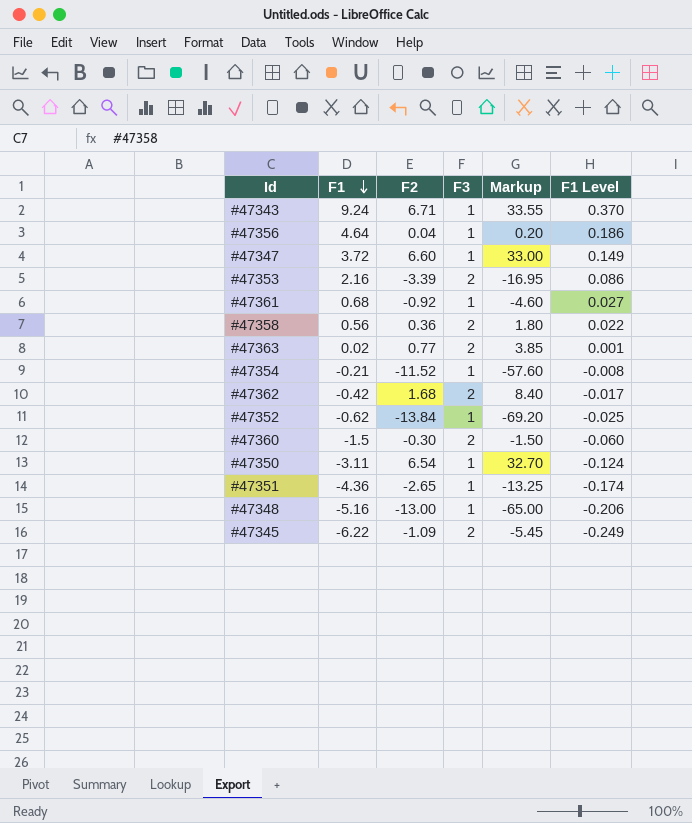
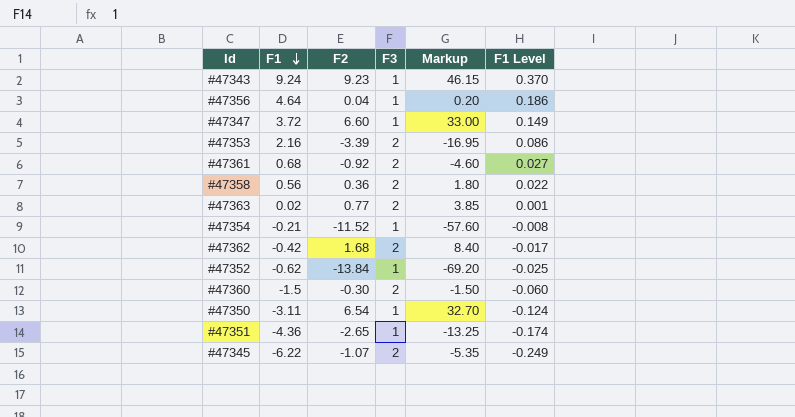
row #47348: -5.16 | -13.00 | 1 | -65.00 | -0.206 -> none
#47343 | F2: 6.71 -> 9.23
#47343 | Markup: 33.55 -> 46.15
#47361 | F3: 1 -> 2
#47345 | F2: -1.09 -> -1.07
#47345 | Markup: -5.45 -> -5.35

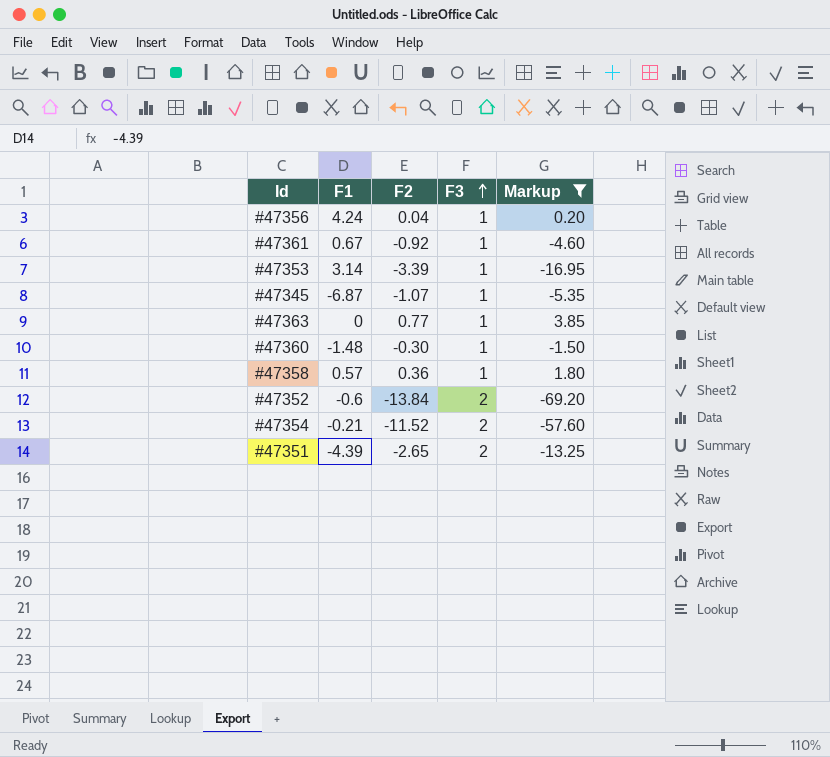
filter: none -> Markup <= 3.85
row order: F1 descending -> F3 ascending
column F1 Level | formula: [F1] * 0.04 -> none
#47356 | F1: 4.64 -> 4.24
#47361 | F1: 0.68 -> 0.67
#47361 | F3: 2 -> 1
#47353 | F1: 2.16 -> 3.14
#47353 | F3: 2 -> 1
#47345 | F1: -6.22 -> -6.87
#47345 | F3: 2 -> 1
#47363 | F1: 0.02 -> 0
#47363 | F3: 2 -> 1
#47360 | F1: -1.5 -> -1.48
#47360 | F3: 2 -> 1
#47358 | F1: 0.56 -> 0.57
#47358 | F3: 2 -> 1
#47352 | F1: -0.62 -> -0.6
#47352 | F3: 1 -> 2
#47354 | F3: 1 -> 2
#47351 | F1: -4.36 -> -4.39
#47351 | F3: 1 -> 2

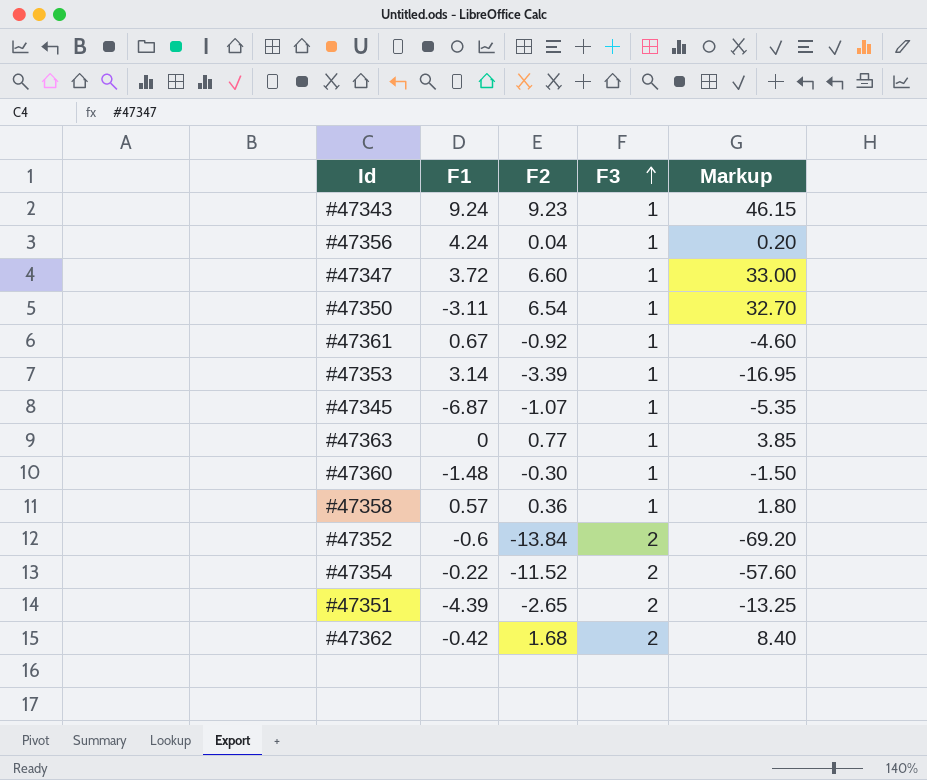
filter: Markup <= 3.85 -> none
#47354 | F1: -0.21 -> -0.22

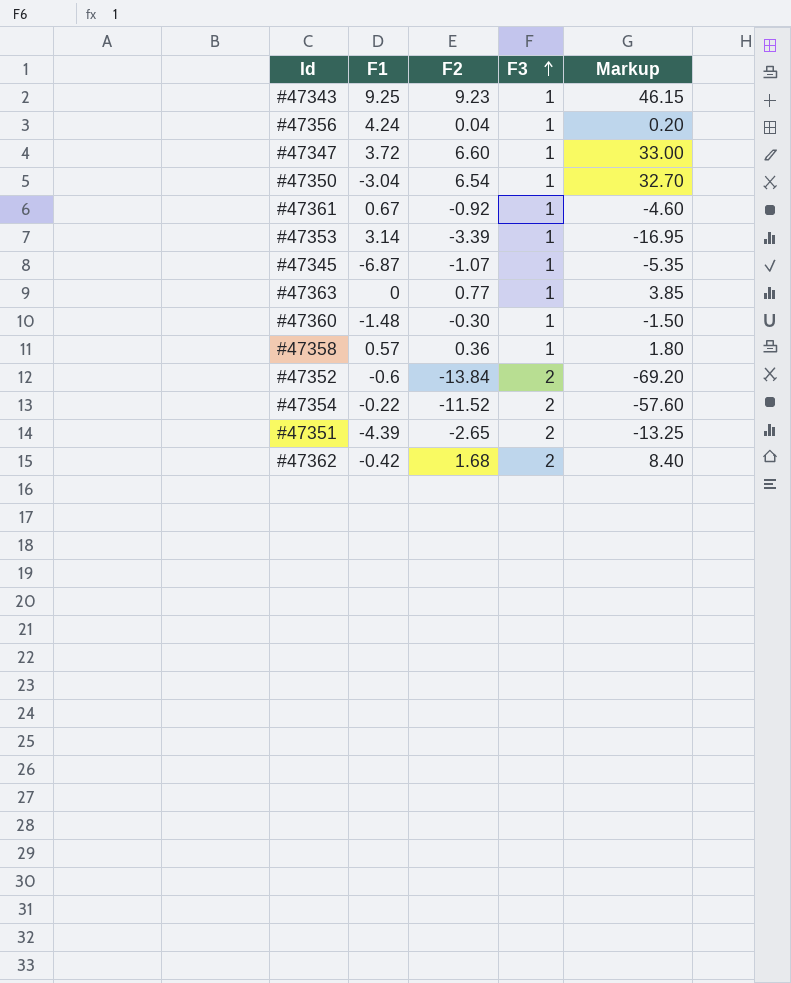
#47343 | F1: 9.24 -> 9.25
#47350 | F1: -3.11 -> -3.04

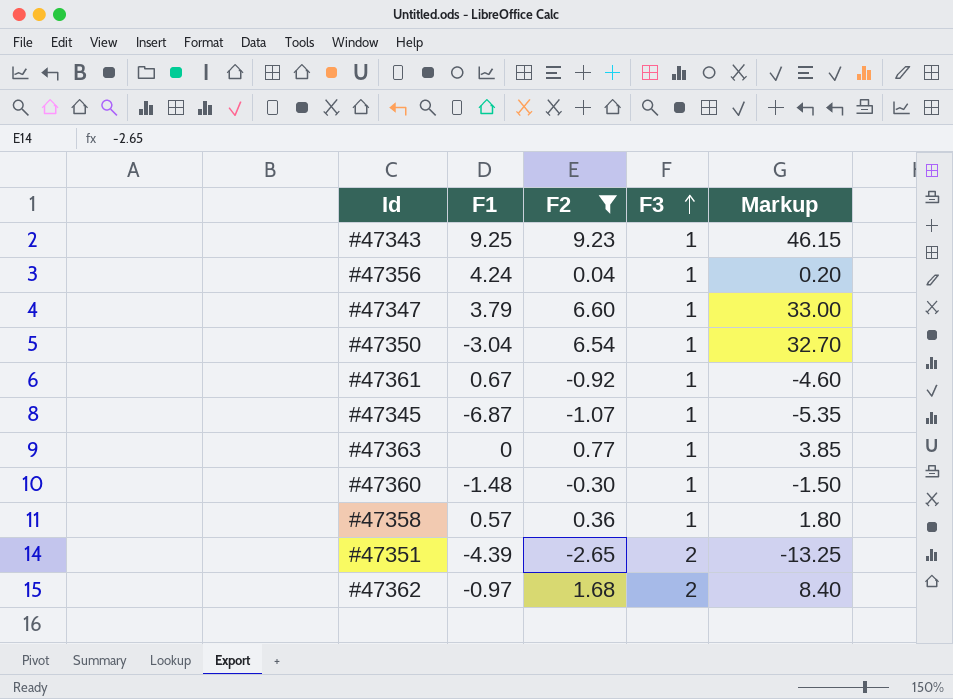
filter: none -> F2 >= -2.65
#47347 | F1: 3.72 -> 3.79
#47362 | F1: -0.42 -> -0.97

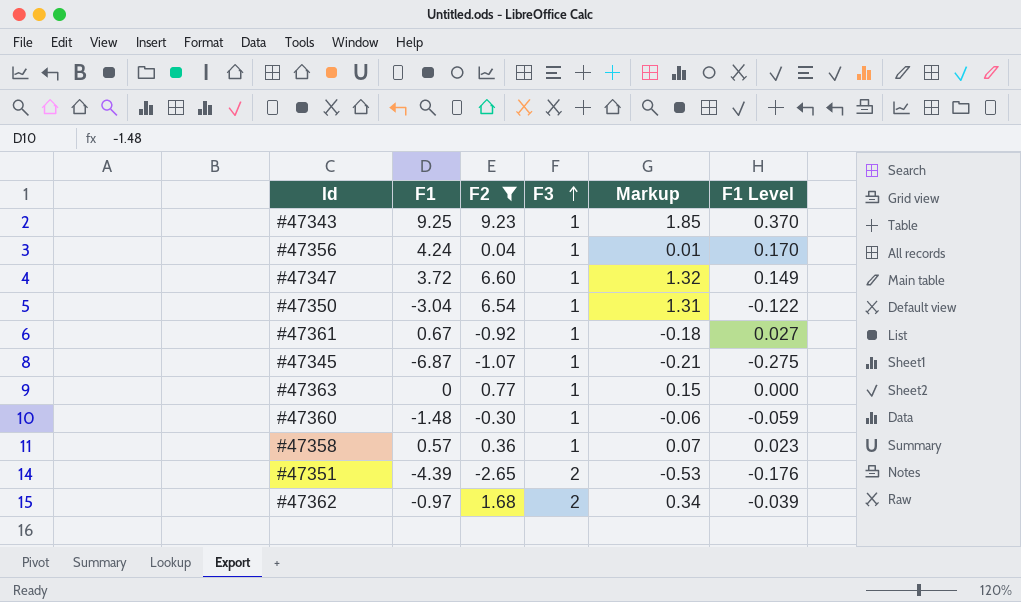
column Markup | formula: [F2] * 5 -> [F2] * 0.2
column F1 Level | formula: none -> [F1] * 0.04
#47347 | F1: 3.79 -> 3.72

